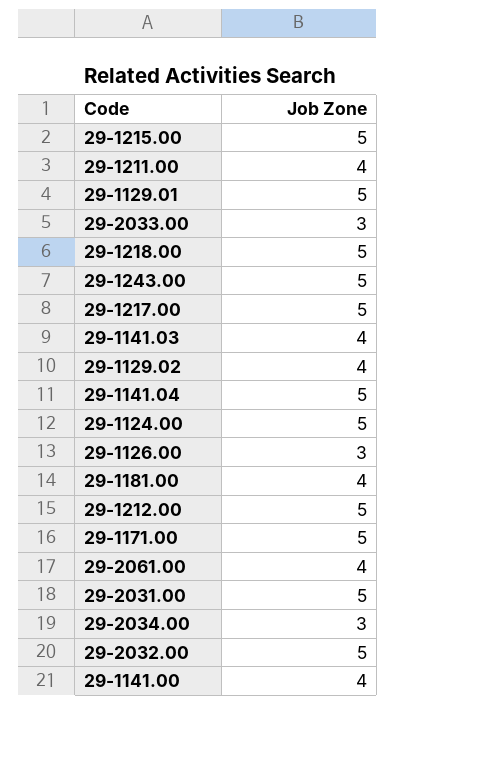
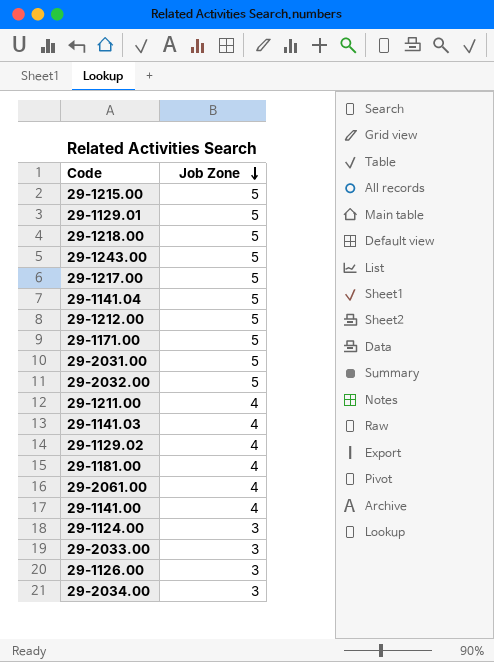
row order: none -> Job Zone descending
29-1124.00 | Job Zone: 5 -> 3

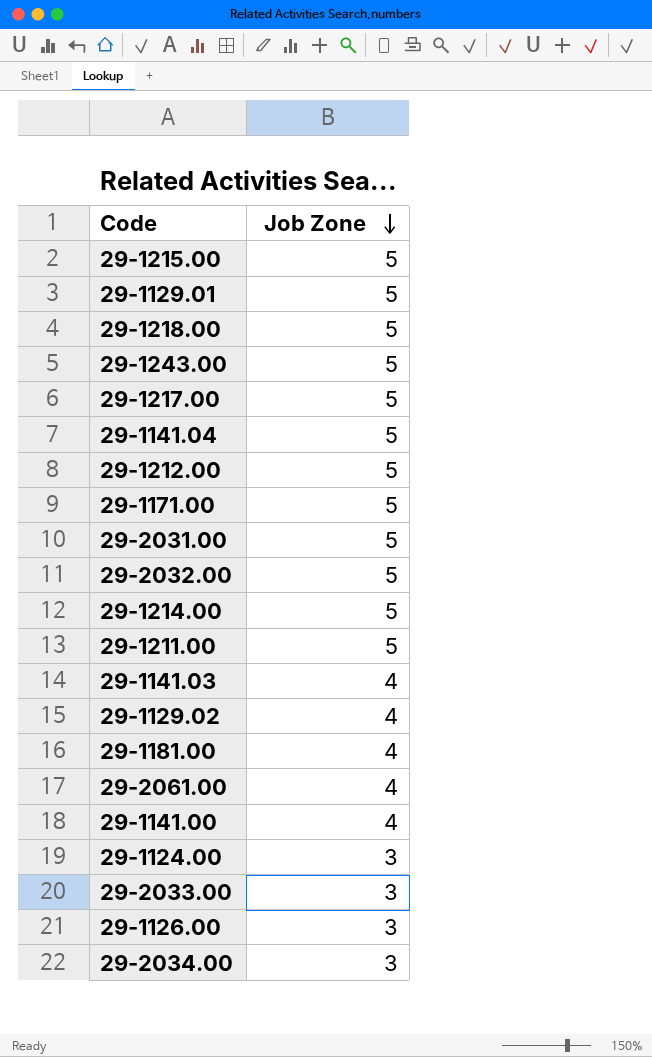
row 29-1214.00: none -> 5
29-1211.00 | Job Zone: 4 -> 5

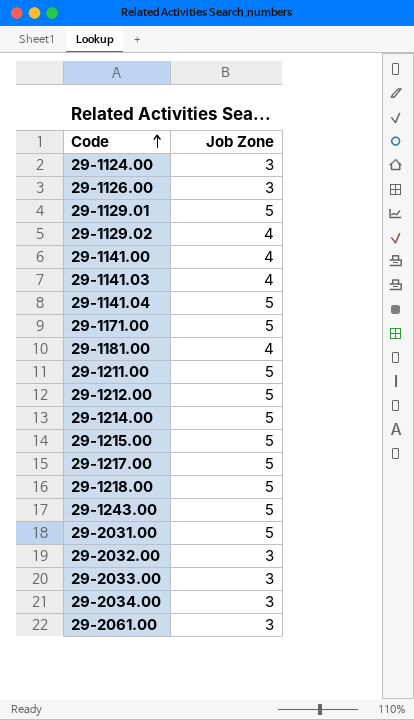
row order: Job Zone descending -> Code ascending
29-2032.00 | Job Zone: 5 -> 3
29-2061.00 | Job Zone: 4 -> 3

